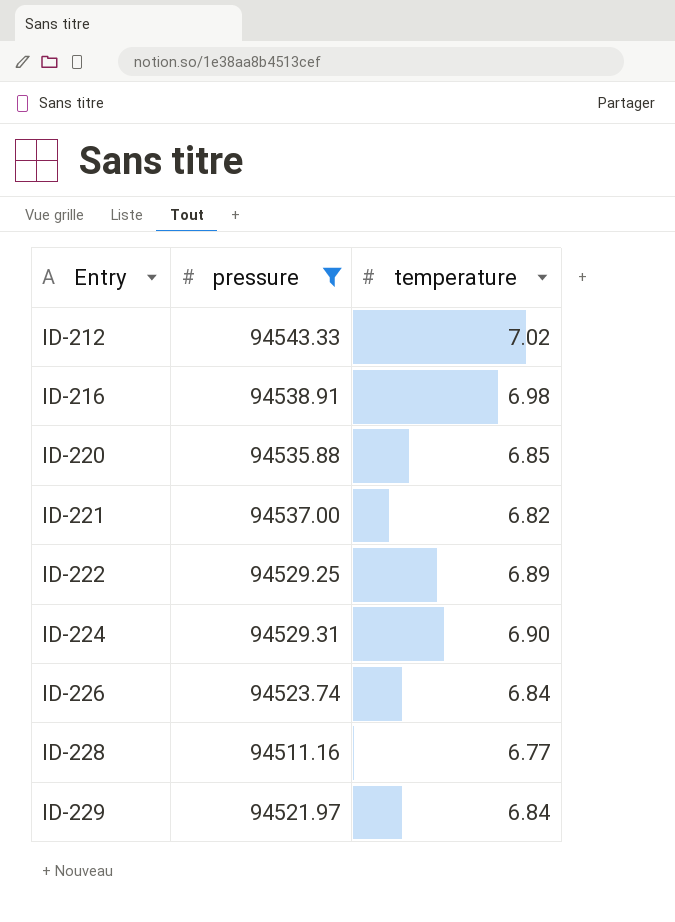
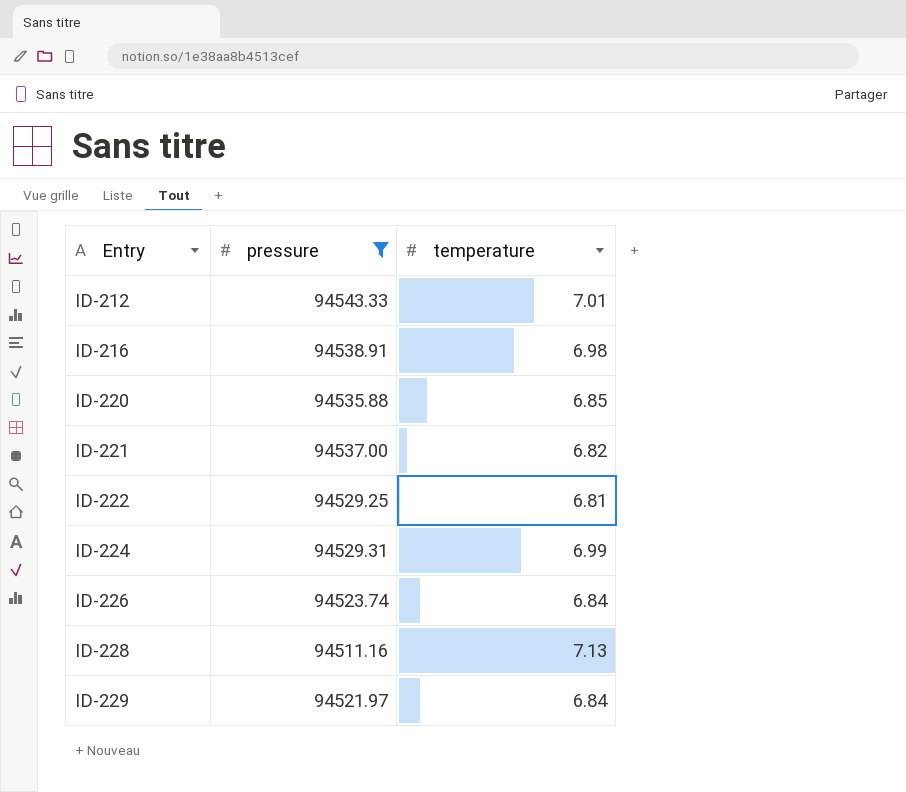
ID-212 | temperature: 7.02 -> 7.01
ID-222 | temperature: 6.89 -> 6.81
ID-224 | temperature: 6.90 -> 6.99
ID-228 | temperature: 6.77 -> 7.13

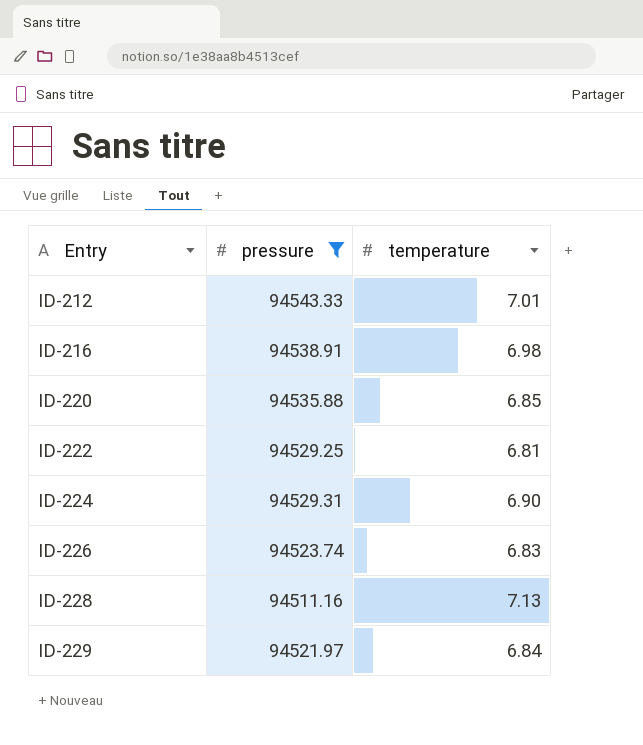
row ID-221: 94537.00 | 6.82 -> none
ID-224 | temperature: 6.99 -> 6.90
ID-226 | temperature: 6.84 -> 6.83

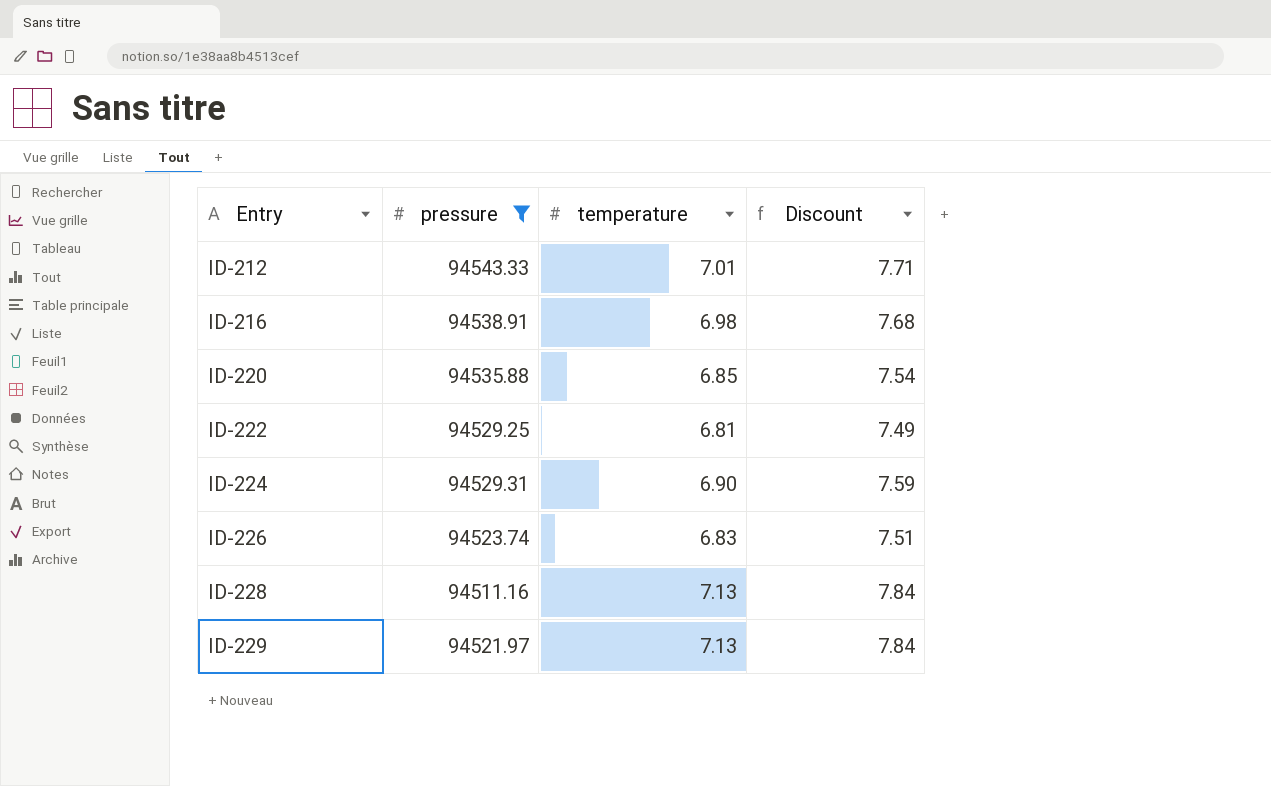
column Discount | formula: none -> [temperature] * 1.1
ID-229 | temperature: 6.84 -> 7.13

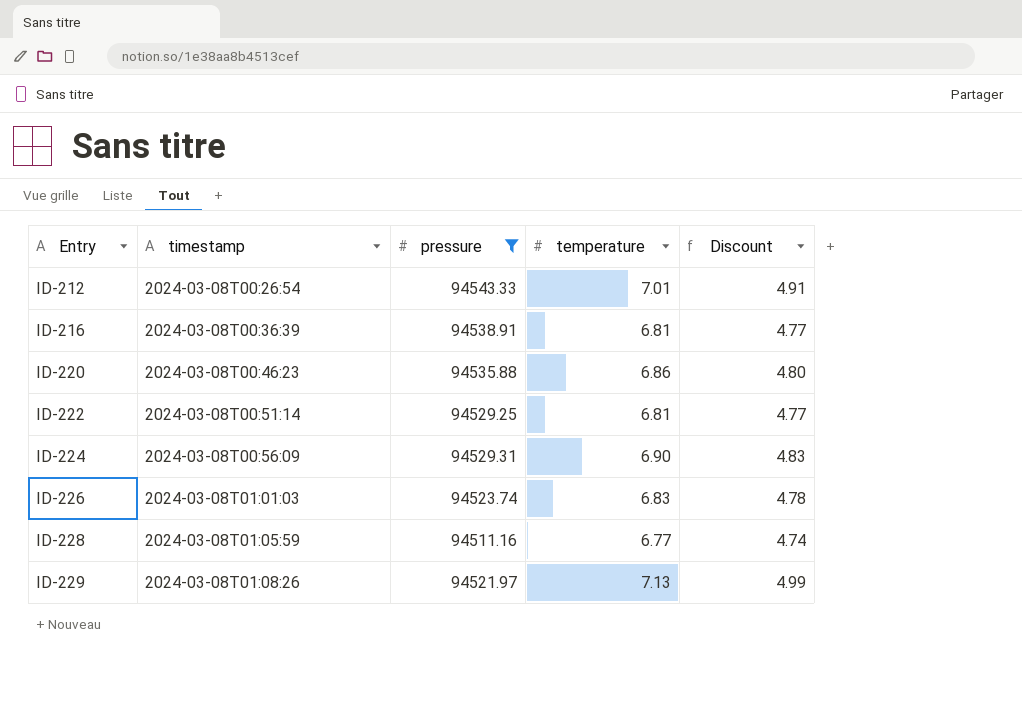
column timestamp | position: none -> 2
column Discount | formula: [temperature] * 1.1 -> [temperature] * 0.7
ID-216 | temperature: 6.98 -> 6.81
ID-220 | temperature: 6.85 -> 6.86
ID-228 | temperature: 7.13 -> 6.77

